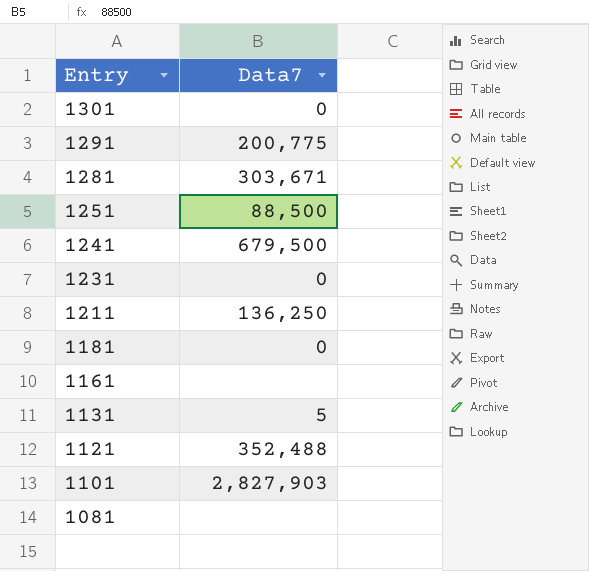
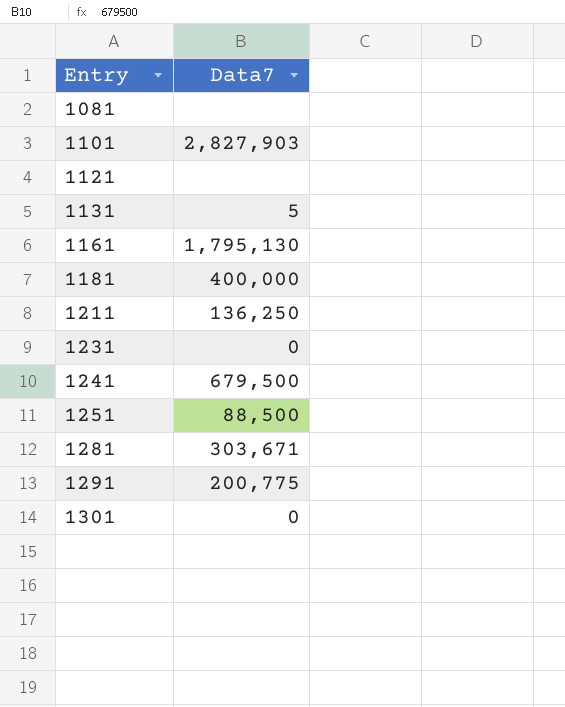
row order: Entry descending -> Entry ascending
1121 | Data7: 352,488 -> none
1161 | Data7: none -> 1,795,130
1181 | Data7: 0 -> 400,000

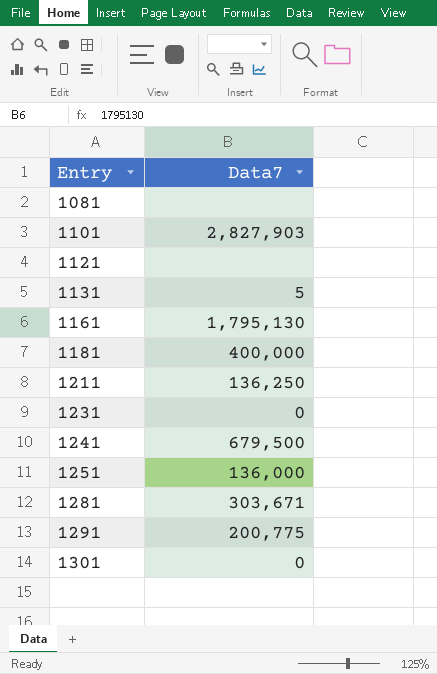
1251 | Data7: 88,500 -> 136,000

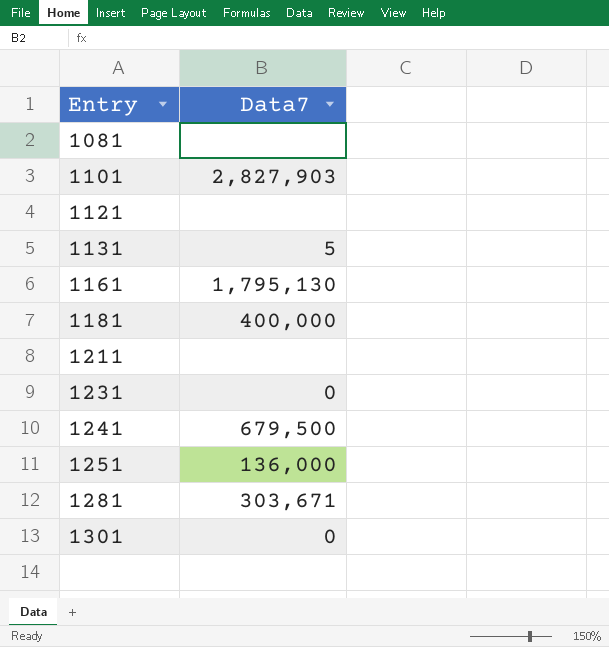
row 1291: 200,775 -> none
1211 | Data7: 136,250 -> none

